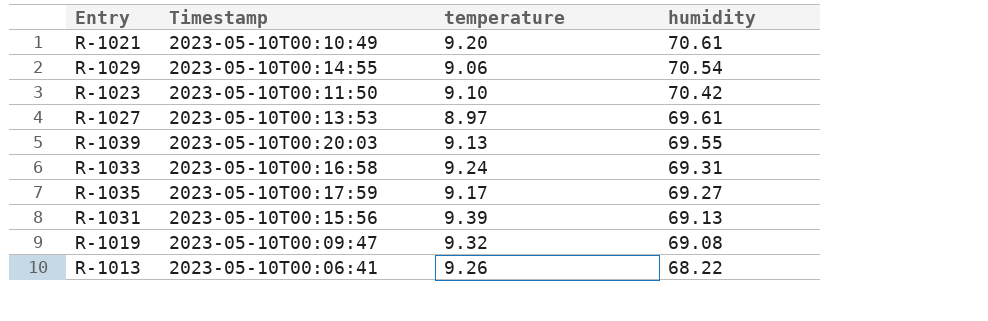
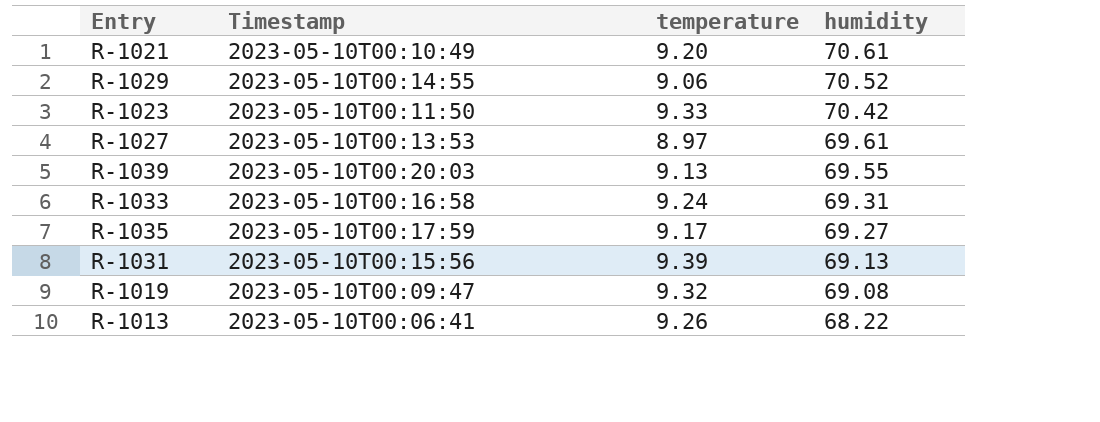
R-1029 | humidity: 70.54 -> 70.52
R-1023 | temperature: 9.10 -> 9.33

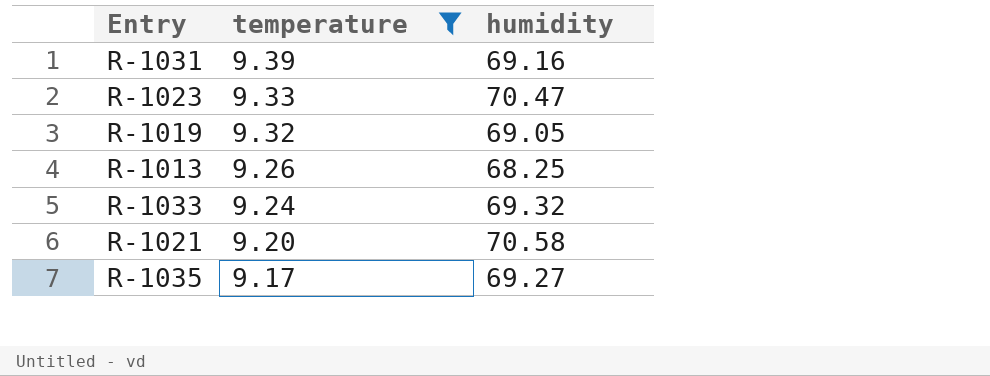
filter: none -> temperature >= 9.17
row order: humidity descending -> temperature descending
column Timestamp | position: 2 -> none
R-1031 | humidity: 69.13 -> 69.16
R-1023 | humidity: 70.42 -> 70.47
R-1019 | humidity: 69.08 -> 69.05
R-1013 | humidity: 68.22 -> 68.25
R-1033 | humidity: 69.31 -> 69.32
R-1021 | humidity: 70.61 -> 70.58

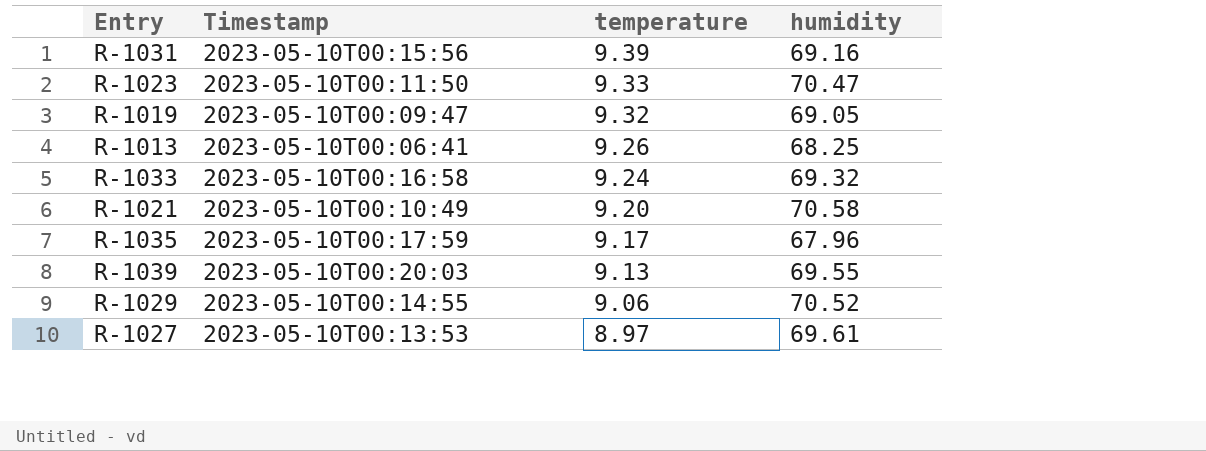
filter: temperature >= 9.17 -> none
column Timestamp | position: none -> 2
R-1035 | humidity: 69.27 -> 67.96

